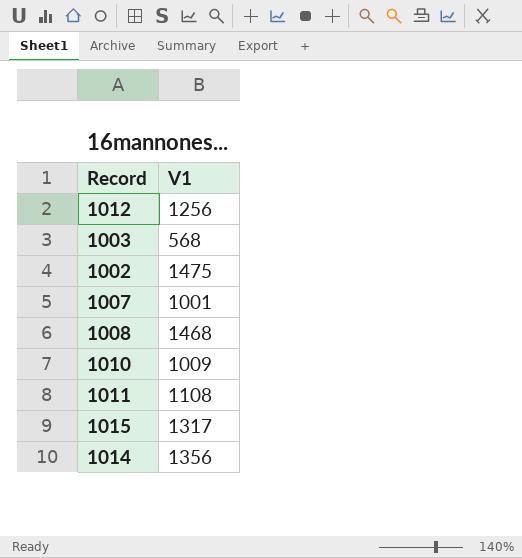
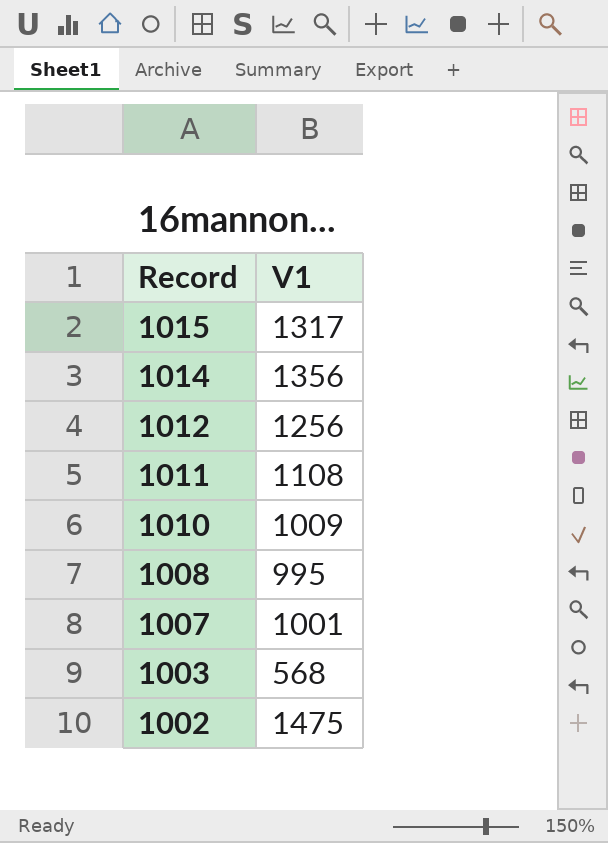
row order: none -> Record descending
1008 | V1: 1468 -> 995

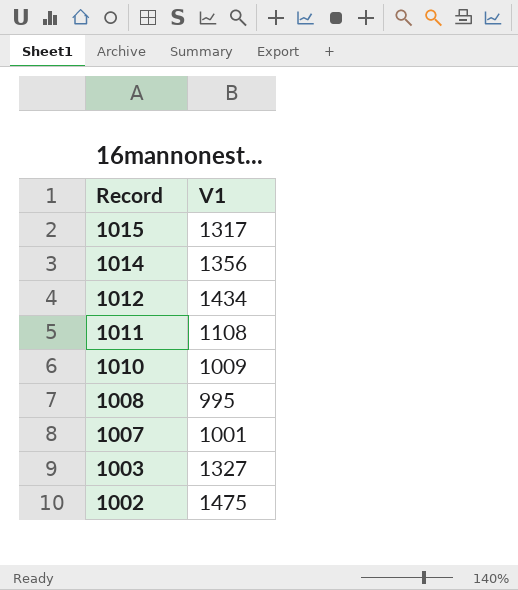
1012 | V1: 1256 -> 1434
1003 | V1: 568 -> 1327

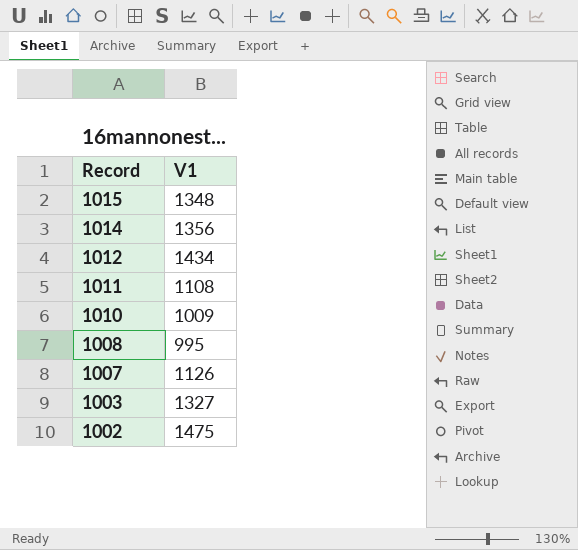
1015 | V1: 1317 -> 1348
1007 | V1: 1001 -> 1126

